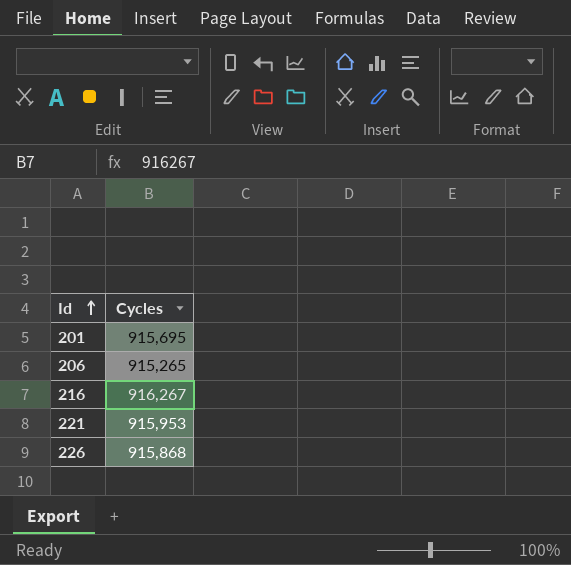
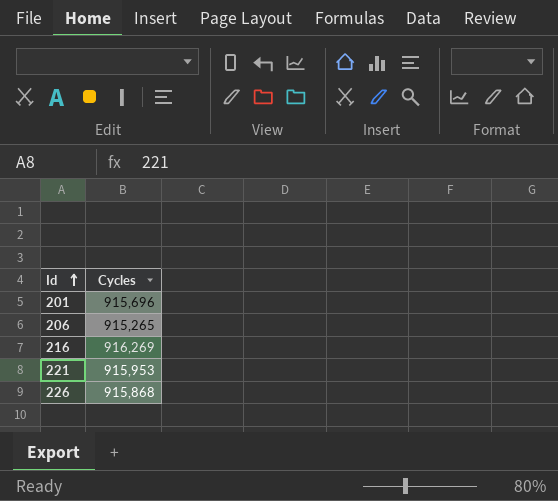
201 | Cycles: 915,695 -> 915,696
216 | Cycles: 916,267 -> 916,269

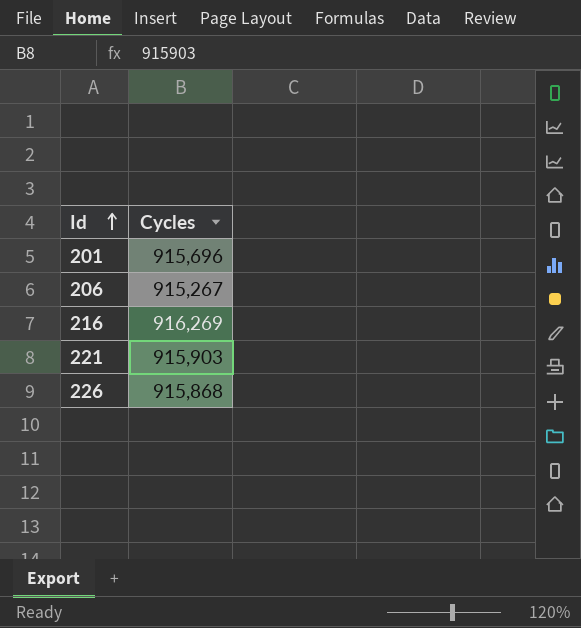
206 | Cycles: 915,265 -> 915,267
221 | Cycles: 915,953 -> 915,903

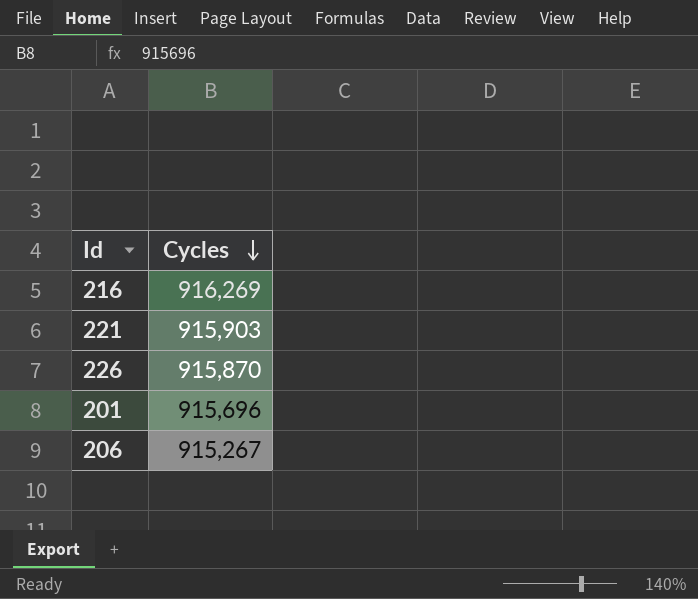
row order: Id ascending -> Cycles descending
226 | Cycles: 915,868 -> 915,870

